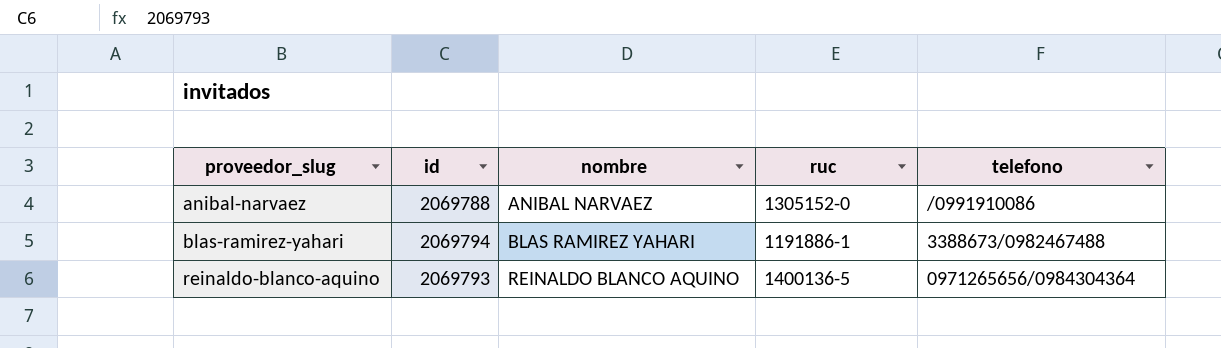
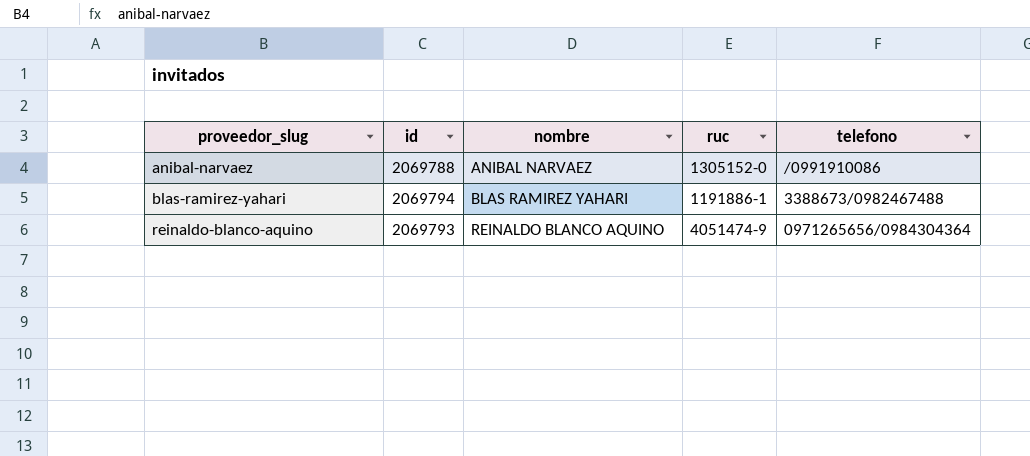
reinaldo-blanco-aquino | ruc: 1400136-5 -> 4051474-9

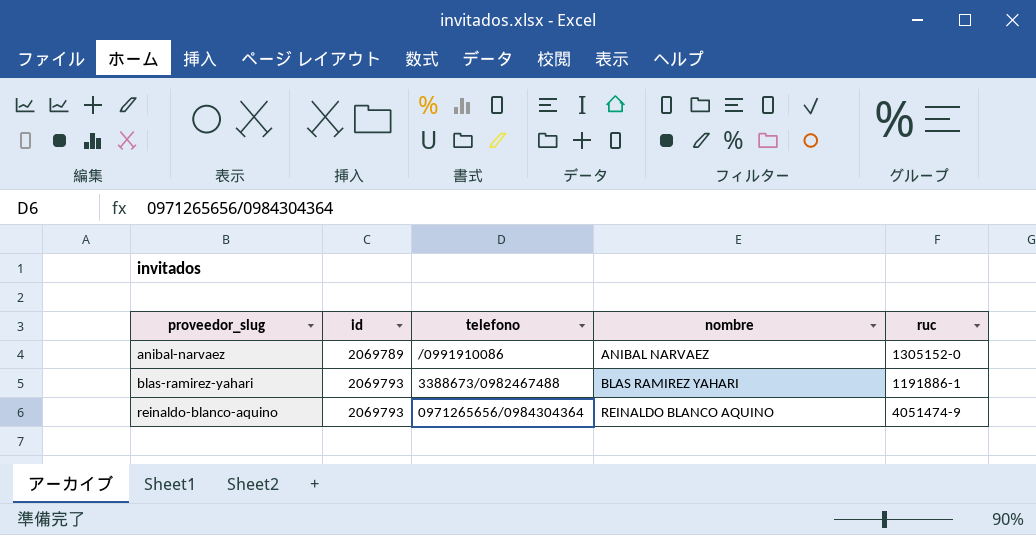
column telefono | position: 5 -> 3
anibal-narvaez | id: 2069788 -> 2069789
blas-ramirez-yahari | id: 2069794 -> 2069793

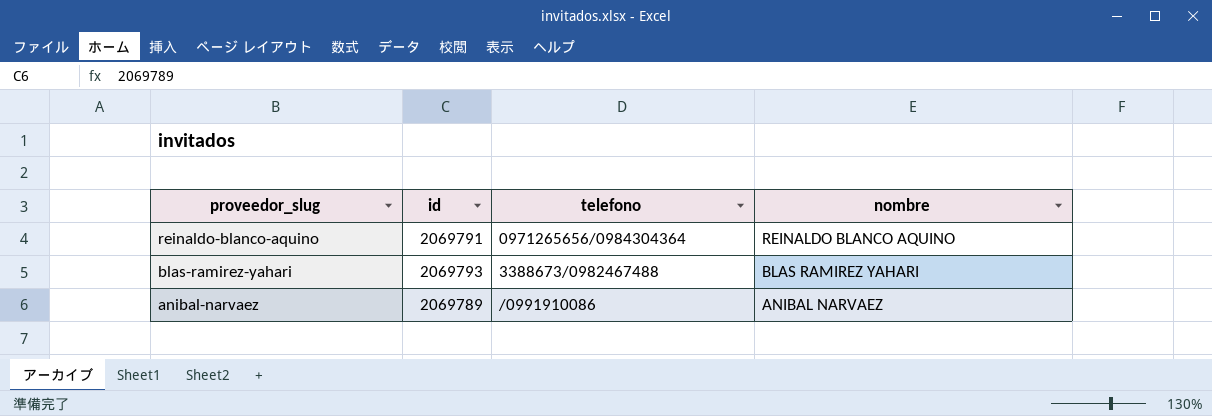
row order: proveedor_slug ascending -> proveedor_slug descending
column ruc | position: 5 -> none
reinaldo-blanco-aquino | id: 2069793 -> 2069791

